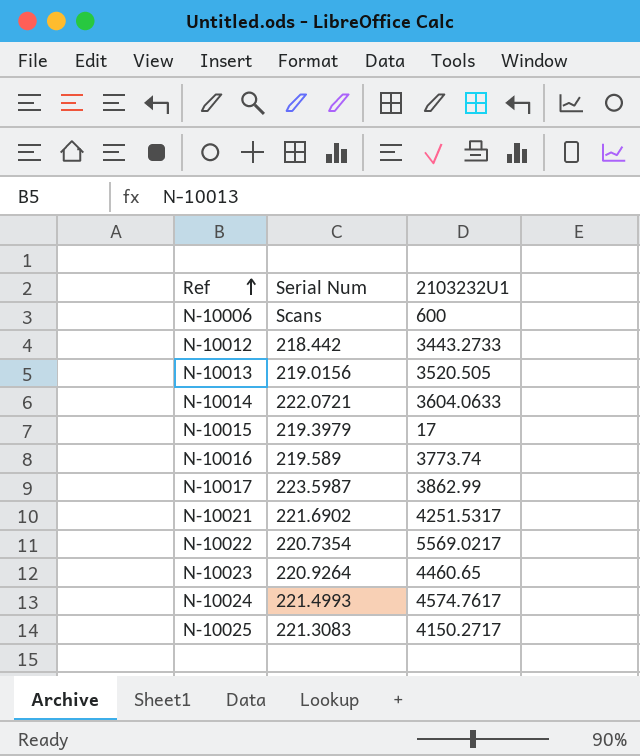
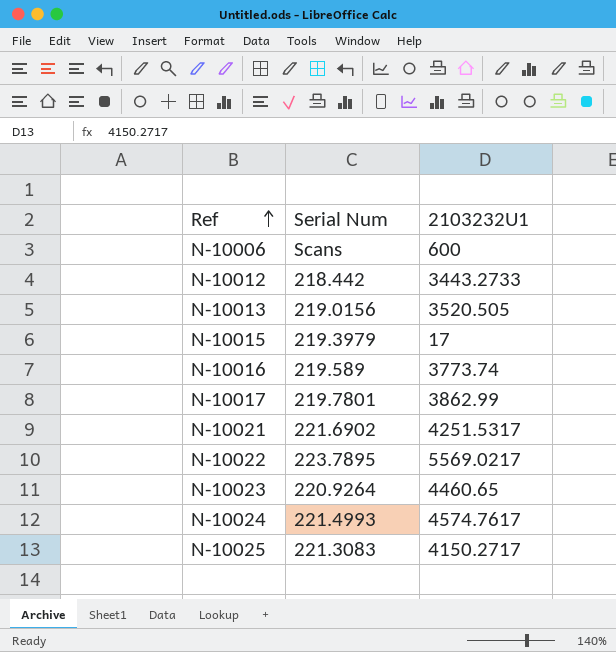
row N-10014: 222.0721 | 3604.0633 -> none
N-10017 | Serial Num: 223.5987 -> 219.7801
N-10022 | Serial Num: 220.7354 -> 223.7895

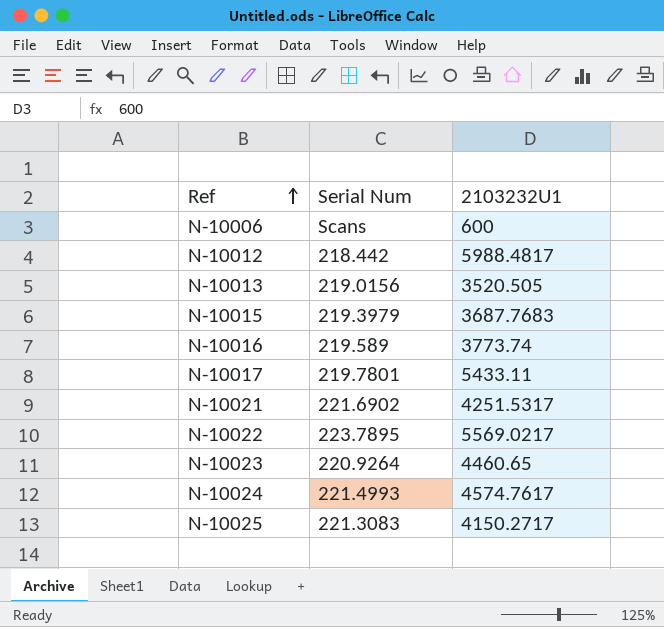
N-10012 | 2103232U1: 3443.2733 -> 5988.4817
N-10015 | 2103232U1: 17 -> 3687.7683
N-10017 | 2103232U1: 3862.99 -> 5433.11

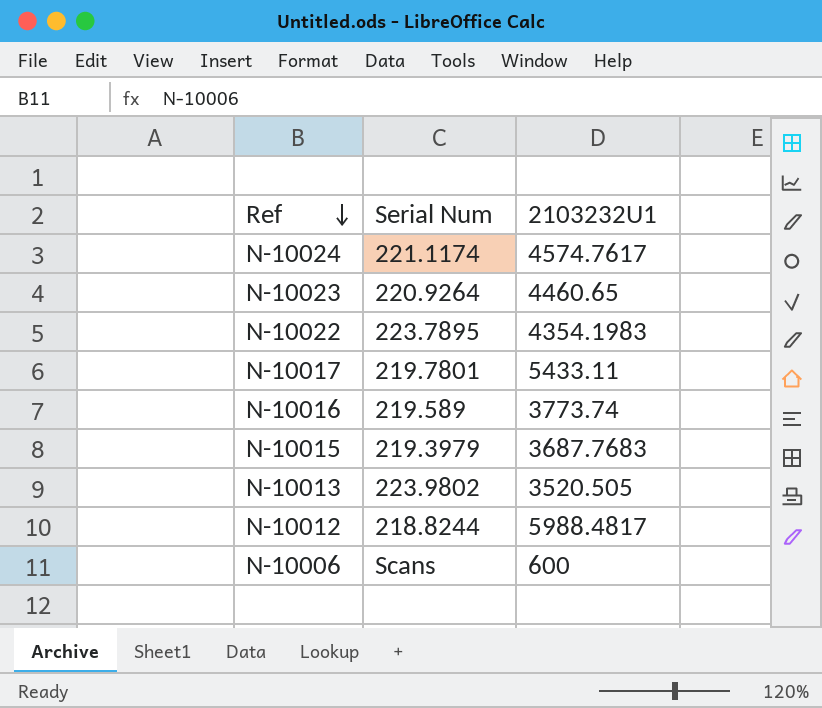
row order: Ref ascending -> Ref descending
row N-10021: 221.6902 | 4251.5317 -> none
row N-10025: 221.3083 | 4150.2717 -> none
N-10024 | Serial Num: 221.4993 -> 221.1174
N-10022 | 2103232U1: 5569.0217 -> 4354.1983
N-10013 | Serial Num: 219.0156 -> 223.9802
N-10012 | Serial Num: 218.442 -> 218.8244

